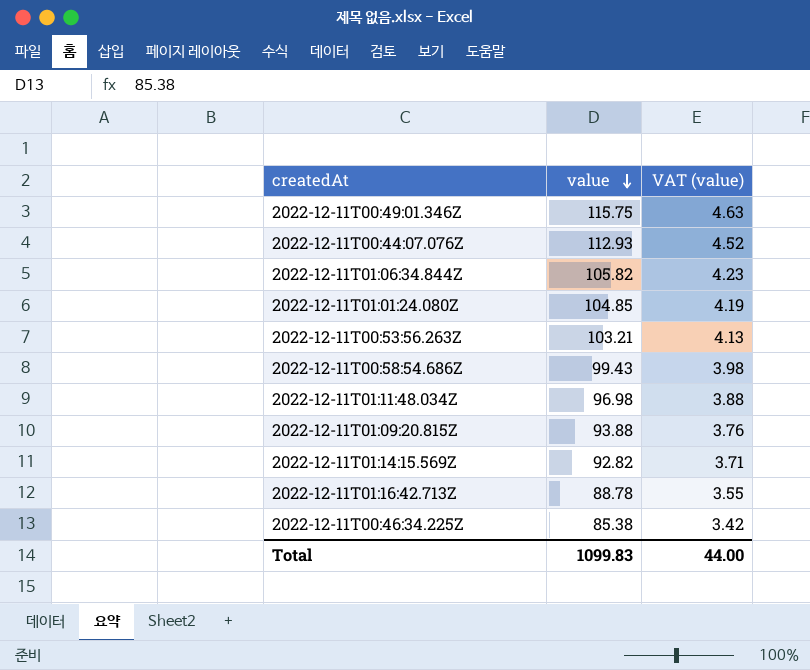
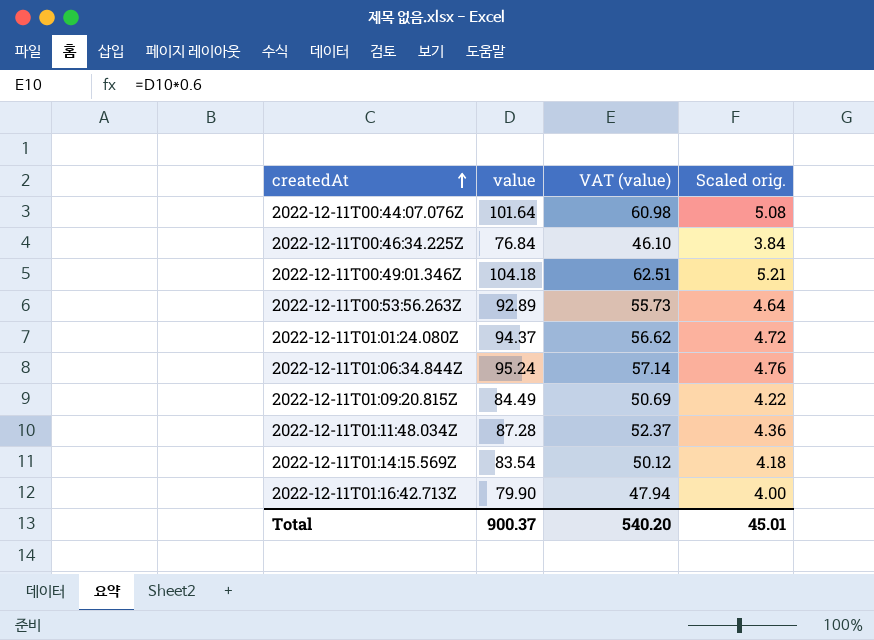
row order: value descending -> createdAt ascending
column VAT (value) | formula: [value] * 0.04 -> [value] * 0.6
column Scaled orig. | formula: none -> [value] * 0.05
row 2022-12-11T00:58:54.686Z: 99.43 | 3.98 -> none
2022-12-11T00:44:07.076Z | value: 112.93 -> 101.64
2022-12-11T00:46:34.225Z | value: 85.38 -> 76.84
2022-12-11T00:49:01.346Z | value: 115.75 -> 104.18
2022-12-11T00:53:56.263Z | value: 103.21 -> 92.89
2022-12-11T01:01:24.080Z | value: 104.85 -> 94.37
2022-12-11T01:06:34.844Z | value: 105.82 -> 95.24
2022-12-11T01:09:20.815Z | value: 93.88 -> 84.49
2022-12-11T01:11:48.034Z | value: 96.98 -> 87.28
2022-12-11T01:14:15.569Z | value: 92.82 -> 83.54
2022-12-11T01:16:42.713Z | value: 88.78 -> 79.90
Total | value: 1099.83 -> 900.37
Total | VAT (value): 44.00 -> 540.20

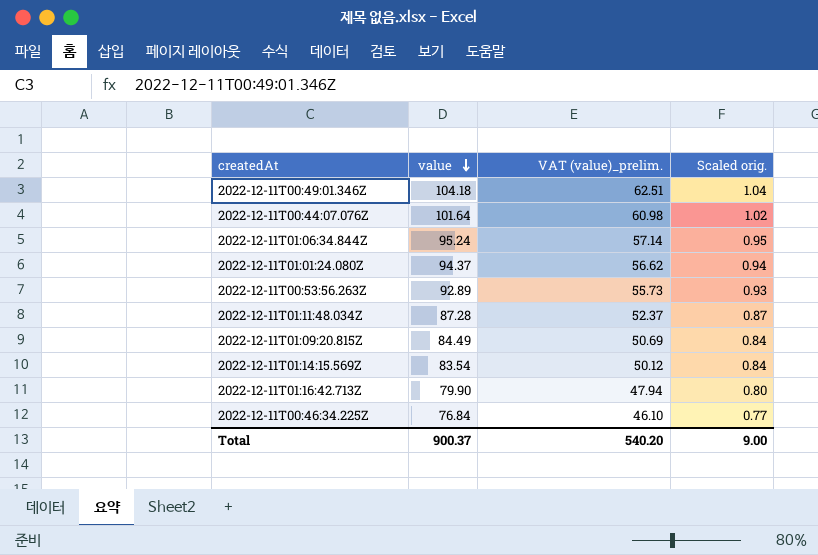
row order: createdAt ascending -> value descending
column name: VAT (value) -> VAT (value)_prelim.
column Scaled orig. | formula: [value] * 0.05 -> [value] * 0.01
Total | Scaled orig.: 45.01 -> 9.00

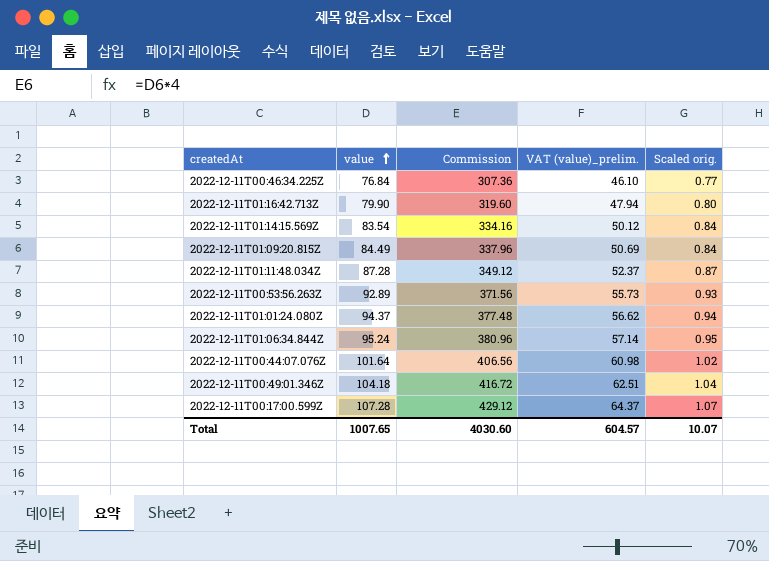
row order: value descending -> value ascending
column Commission | formula: none -> [value] * 4
row 2022-12-11T00:17:00.599Z: none -> 107.28 | 429.12 | 64.37 | 1.07
Total | value: 900.37 -> 1007.65
Total | VAT (value)_prelim.: 540.20 -> 604.57
Total | Scaled orig.: 9.00 -> 10.07

